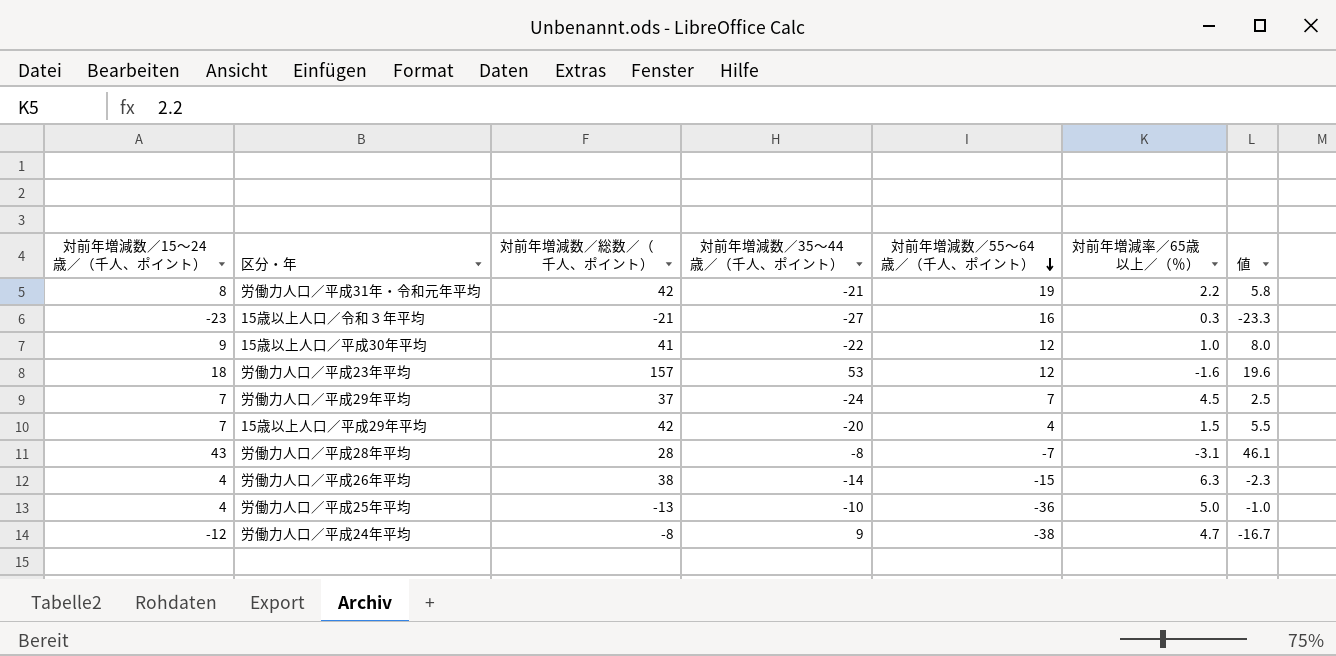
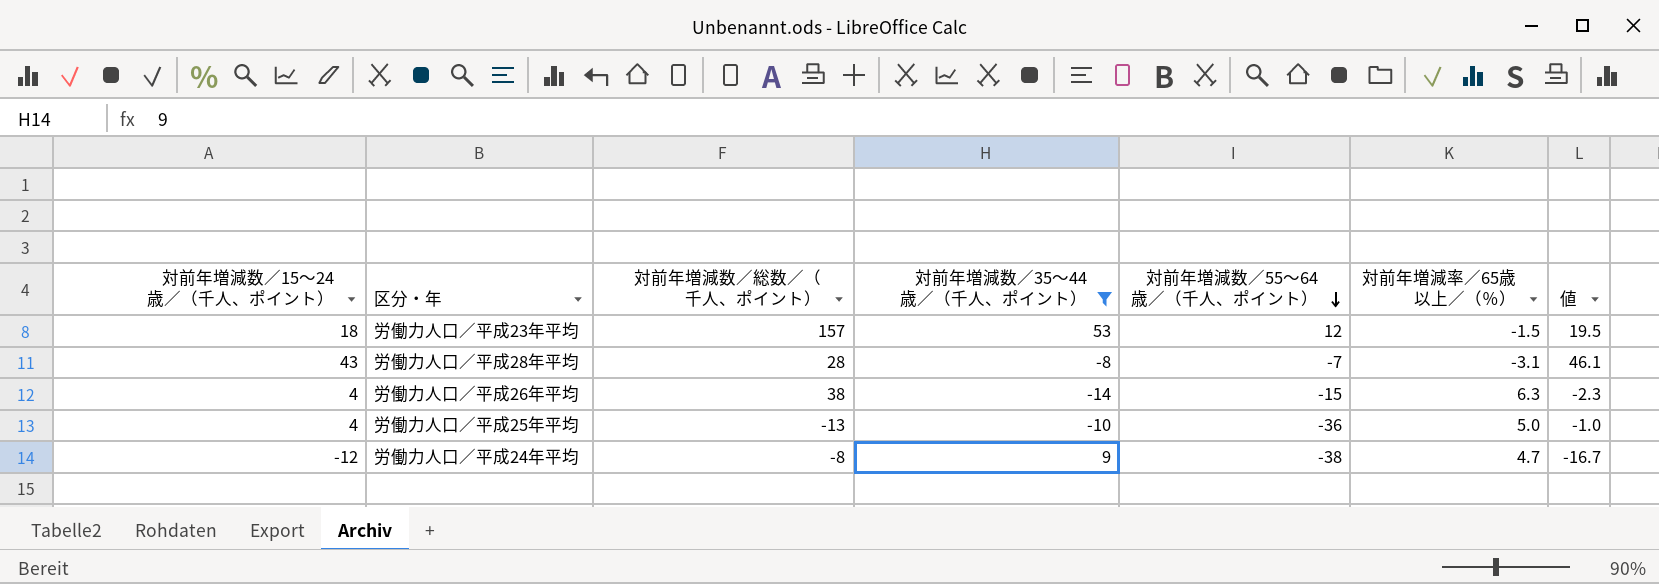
filter: none -> 対前年増減数／35～44歳／（千人、ポイント） >= -14
労働力人口／平成23年平均 | 対前年増減率／65歳以上／（％）: -1.6 -> -1.5
労働力人口／平成23年平均 | 値: 19.6 -> 19.5

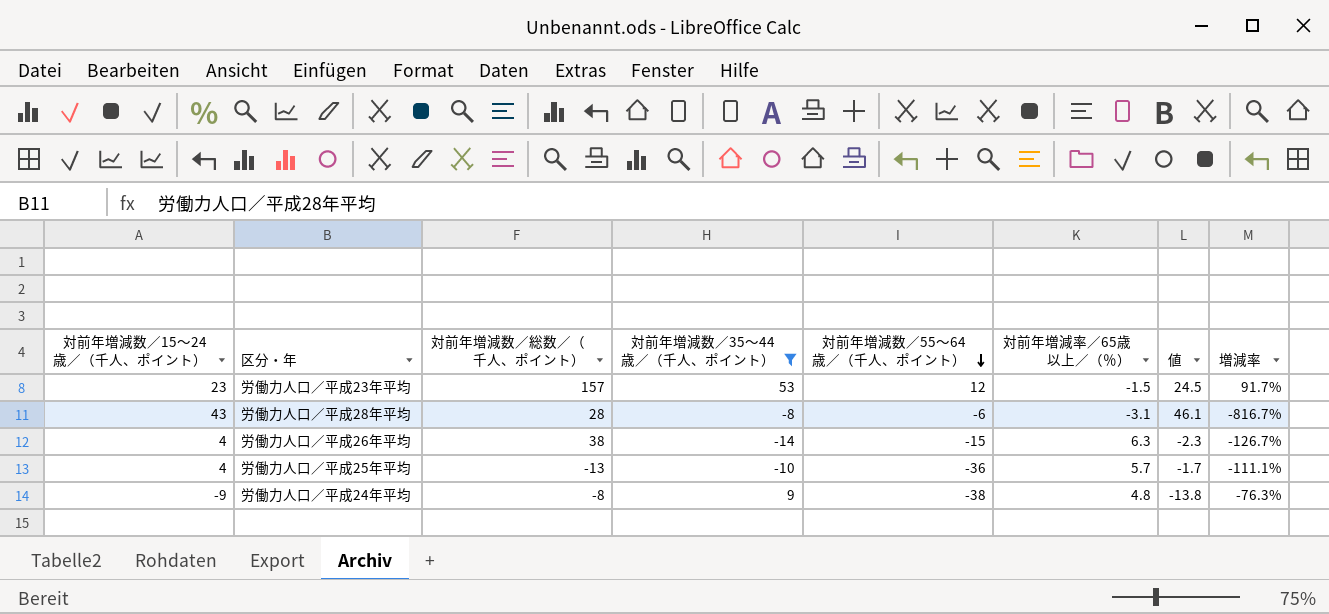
column 増減率 | formula: none -> ([対前年増減数／15～24歳／（千人、ポイント）] - [対前年増減数／55～64歳／（千人、ポイント）]) / [対前年増減数／55～64歳／（千人、ポイント）]
労働力人口／平成23年平均 | 対前年増減数／15～24歳／（千人、ポイント）: 18 -> 23
労働力人口／平成23年平均 | 値: 19.5 -> 24.5
労働力人口／平成28年平均 | 対前年増減数／55～64歳／（千人、ポイント）: -7 -> -6
労働力人口／平成25年平均 | 対前年増減率／65歳以上／（％）: 5.0 -> 5.7
労働力人口／平成25年平均 | 値: -1.0 -> -1.7
労働力人口／平成24年平均 | 対前年増減数／15～24歳／（千人、ポイント）: -12 -> -9
労働力人口／平成24年平均 | 対前年増減率／65歳以上／（％）: 4.7 -> 4.8
労働力人口／平成24年平均 | 値: -16.7 -> -13.8

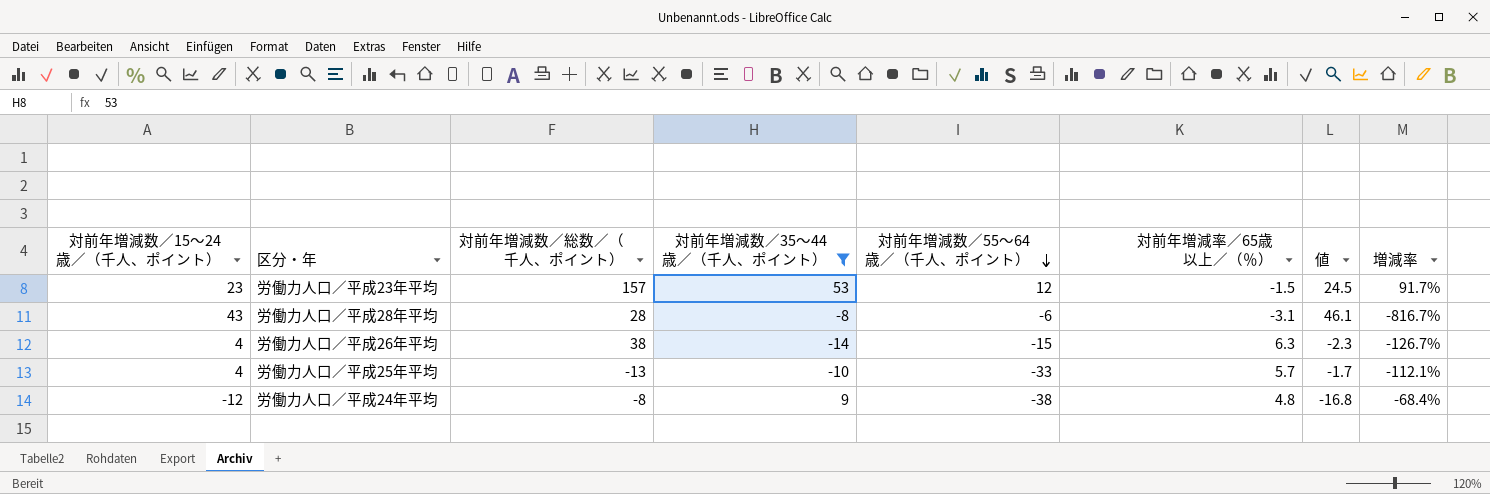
労働力人口／平成25年平均 | 対前年増減数／55～64歳／（千人、ポイント）: -36 -> -33
労働力人口／平成25年平均 | 増減率: -111.1% -> -112.1%
労働力人口／平成24年平均 | 対前年増減数／15～24歳／（千人、ポイント）: -9 -> -12
労働力人口／平成24年平均 | 値: -13.8 -> -16.8
労働力人口／平成24年平均 | 増減率: -76.3% -> -68.4%

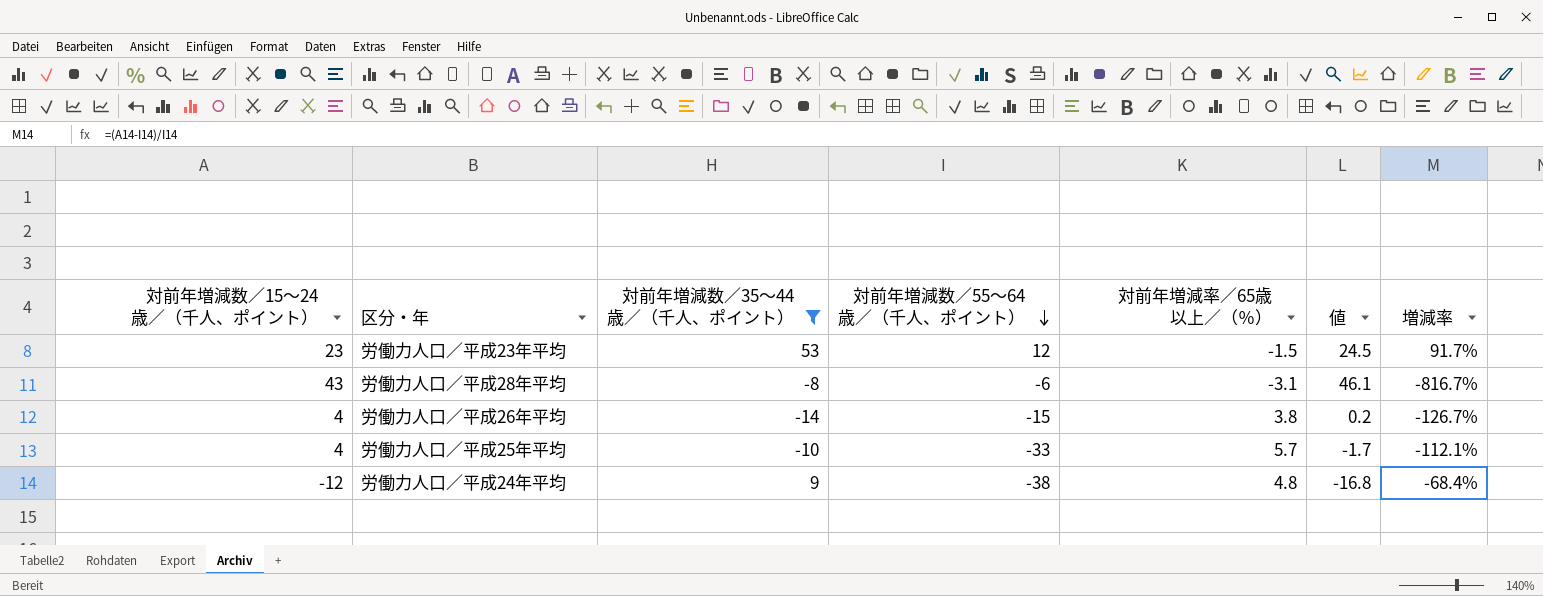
column 対前年増減数／総数／（千人、ポイント） | position: 3 -> none
労働力人口／平成26年平均 | 対前年増減率／65歳以上／（％）: 6.3 -> 3.8
労働力人口／平成26年平均 | 値: -2.3 -> 0.2

